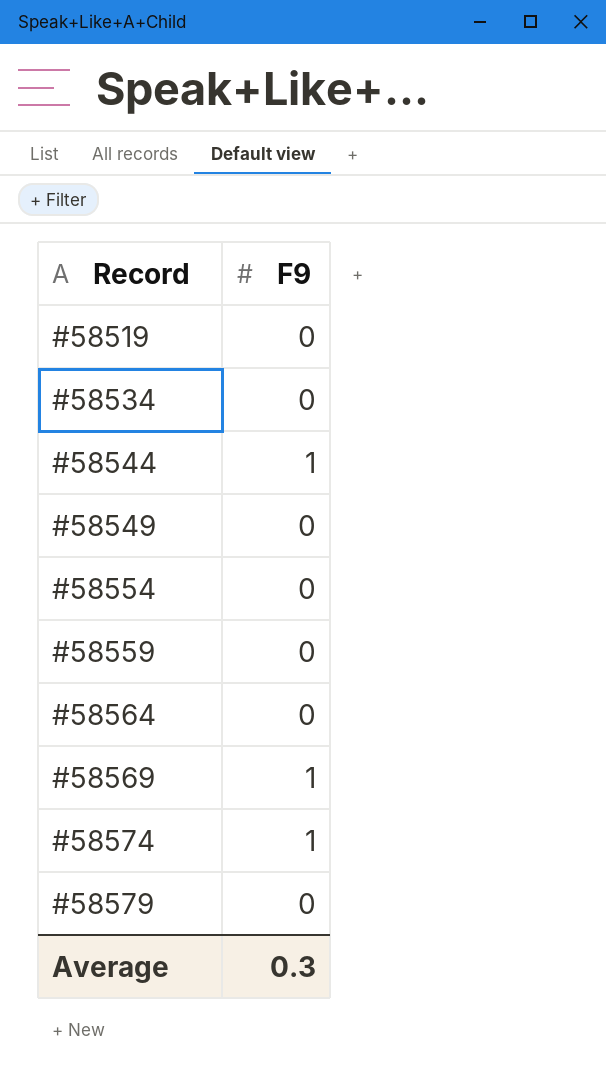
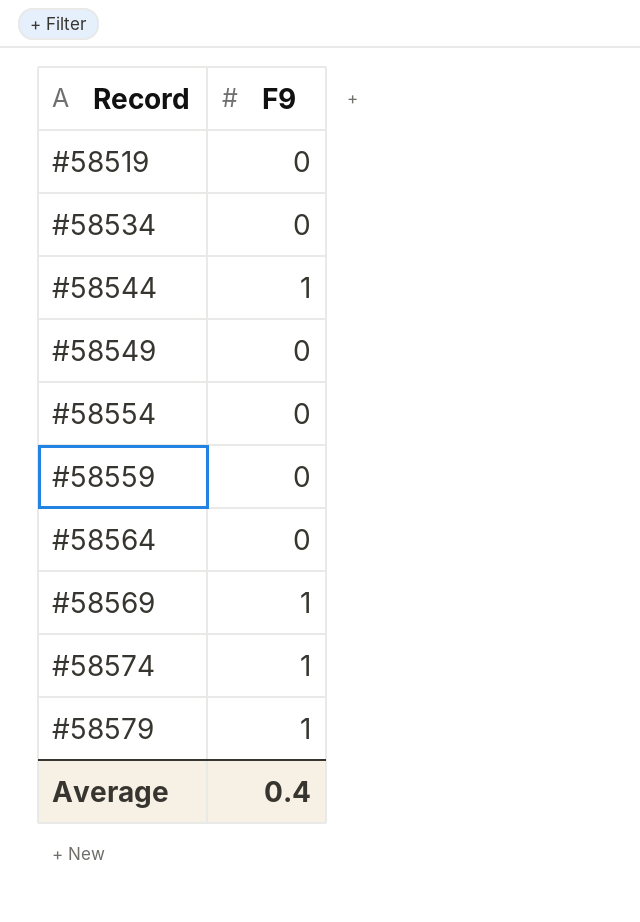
#58579 | F9: 0 -> 1
Average | F9: 0.3 -> 0.4

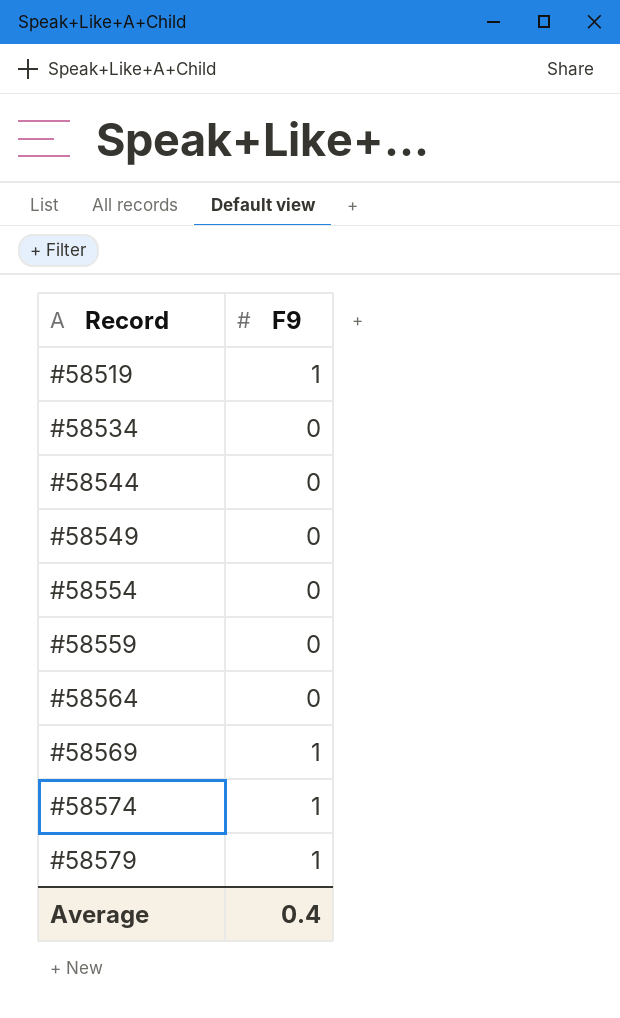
#58519 | F9: 0 -> 1
#58544 | F9: 1 -> 0

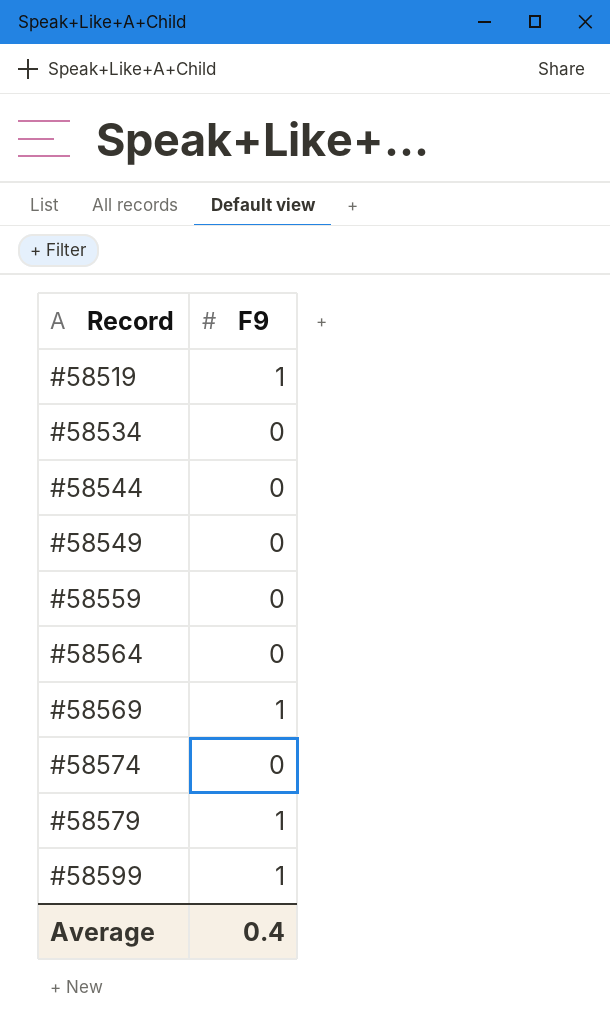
row #58554: 0 -> none
#58574 | F9: 1 -> 0
row #58599: none -> 1

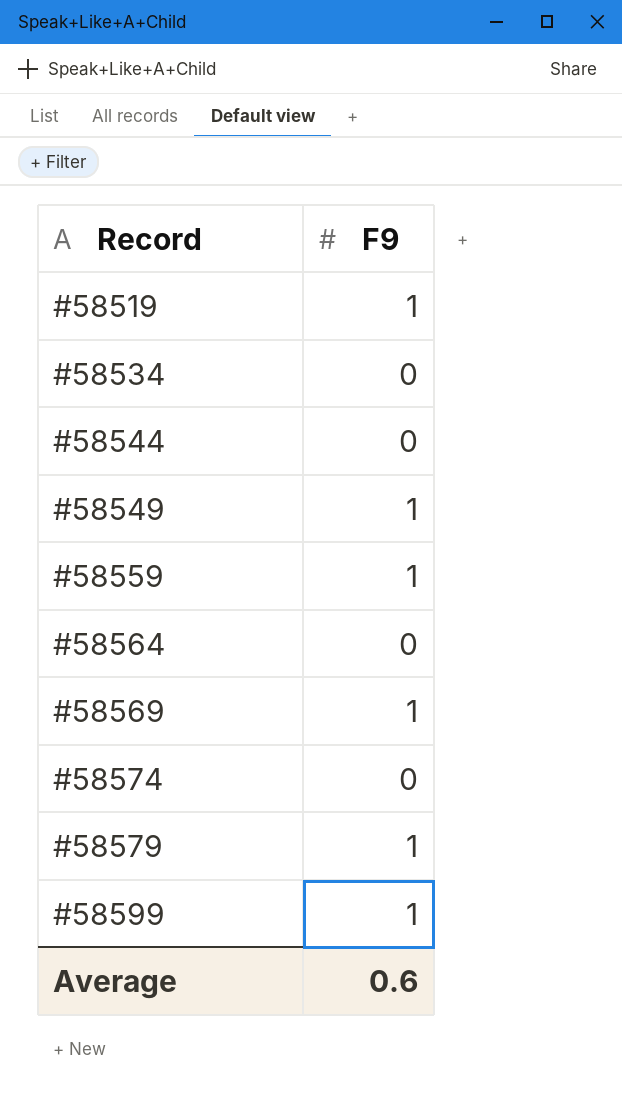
#58549 | F9: 0 -> 1
#58559 | F9: 0 -> 1
Average | F9: 0.4 -> 0.6

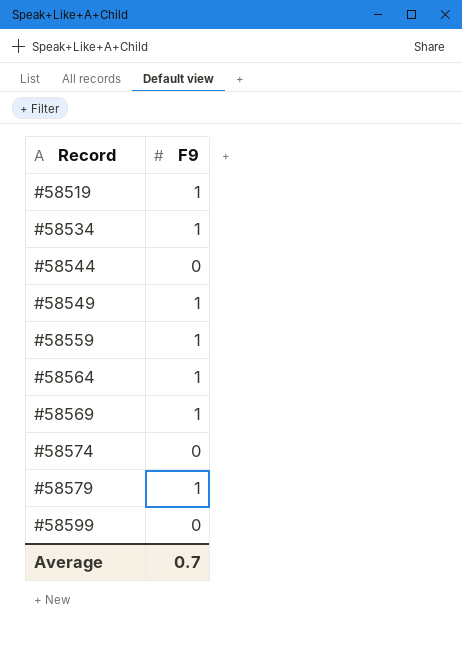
#58534 | F9: 0 -> 1
#58564 | F9: 0 -> 1
#58599 | F9: 1 -> 0
Average | F9: 0.6 -> 0.7

